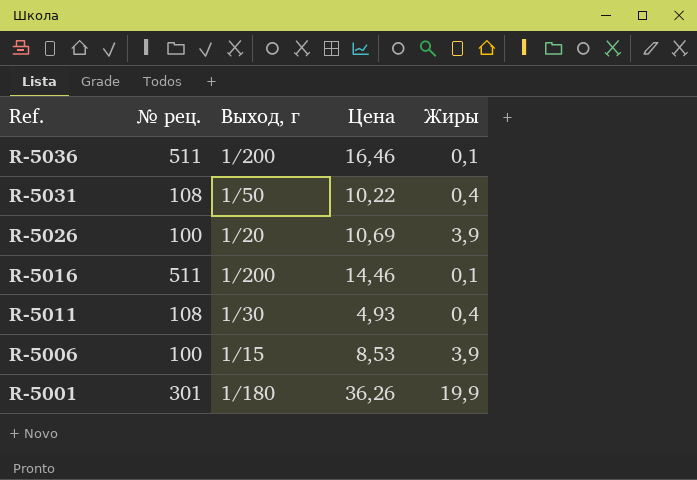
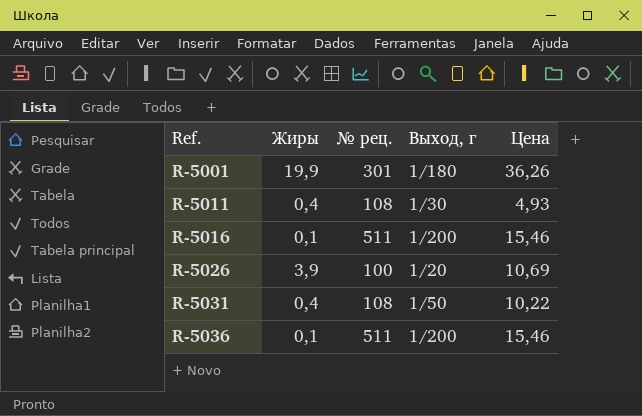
row order: Ref. descending -> Ref. ascending
column Жиры | position: 5 -> 2
row R-5006: 100 | 1/15 | 8,53 | 3,9 -> none
R-5016 | Цена: 14,46 -> 15,46
R-5036 | Цена: 16,46 -> 15,46

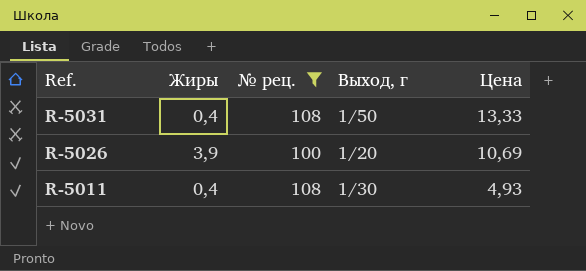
filter: none -> № рец. <= 108
row order: Ref. ascending -> Ref. descending
R-5031 | Цена: 10,22 -> 13,33

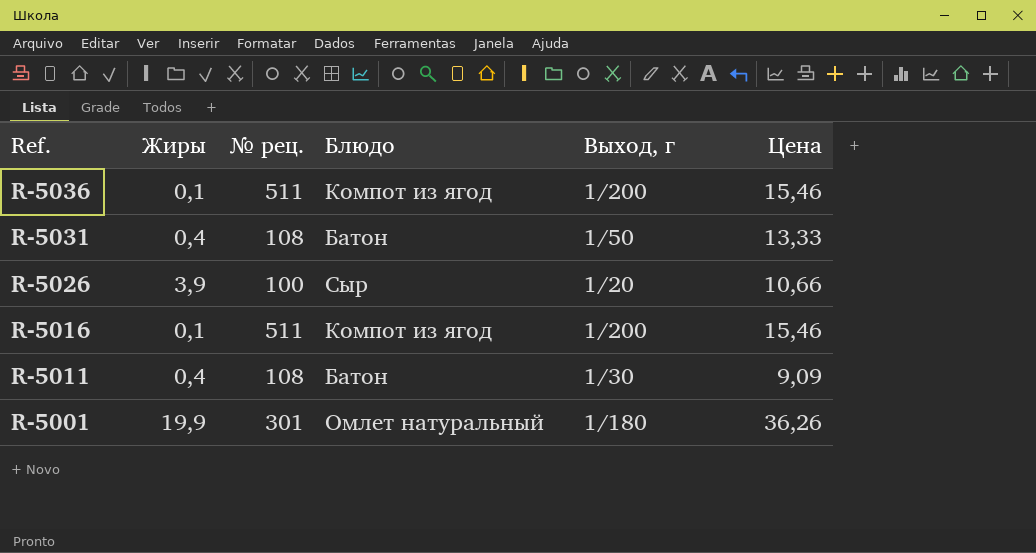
filter: № рец. <= 108 -> none
column Блюдо | position: none -> 4
R-5026 | Цена: 10,69 -> 10,66
R-5011 | Цена: 4,93 -> 9,09

